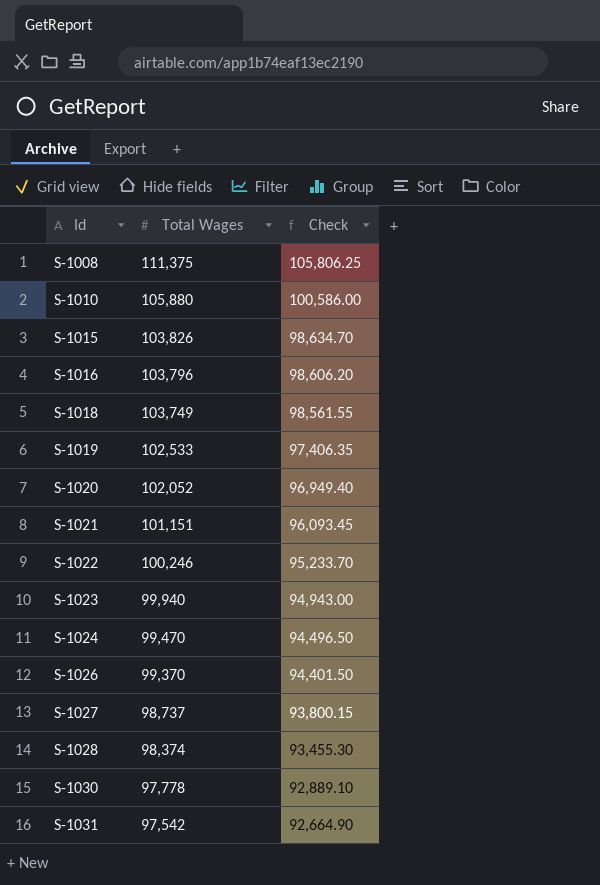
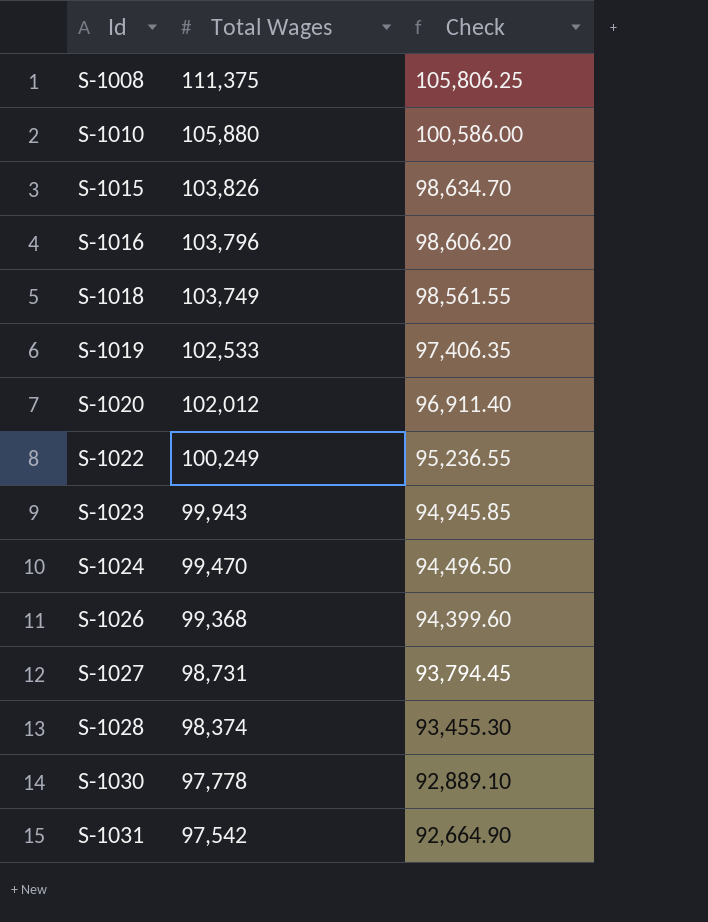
row S-1021: 101,151 | 96,093.45 -> none
S-1020 | Total Wages: 102,052 -> 102,012
S-1020 | Check: 96,949.40 -> 96,911.40
S-1022 | Total Wages: 100,246 -> 100,249
S-1022 | Check: 95,233.70 -> 95,236.55
S-1023 | Total Wages: 99,940 -> 99,943
S-1023 | Check: 94,943.00 -> 94,945.85
S-1026 | Total Wages: 99,370 -> 99,368
S-1026 | Check: 94,401.50 -> 94,399.60
S-1027 | Total Wages: 98,737 -> 98,731
S-1027 | Check: 93,800.15 -> 93,794.45

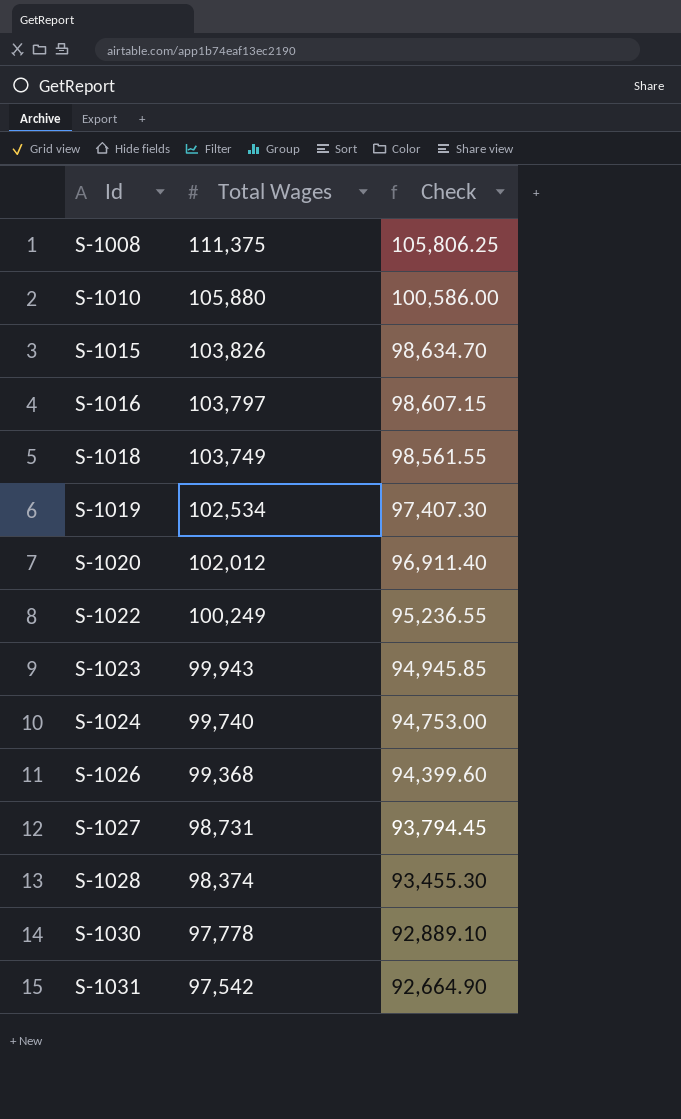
S-1016 | Total Wages: 103,796 -> 103,797
S-1016 | Check: 98,606.20 -> 98,607.15
S-1019 | Total Wages: 102,533 -> 102,534
S-1019 | Check: 97,406.35 -> 97,407.30
S-1024 | Total Wages: 99,470 -> 99,740
S-1024 | Check: 94,496.50 -> 94,753.00

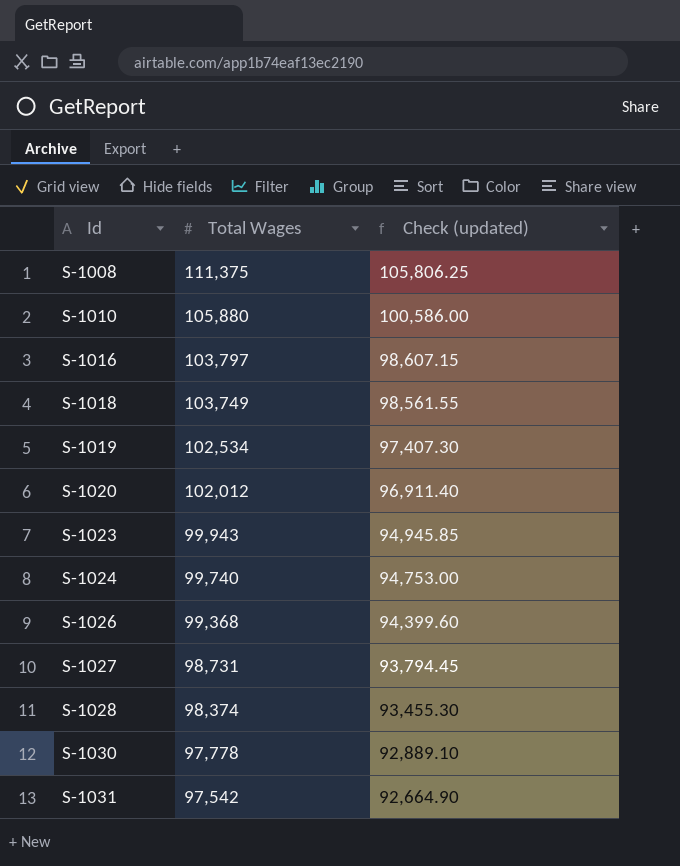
column name: Check -> Check (updated)
row S-1015: 103,826 | 98,634.70 -> none
row S-1022: 100,249 | 95,236.55 -> none

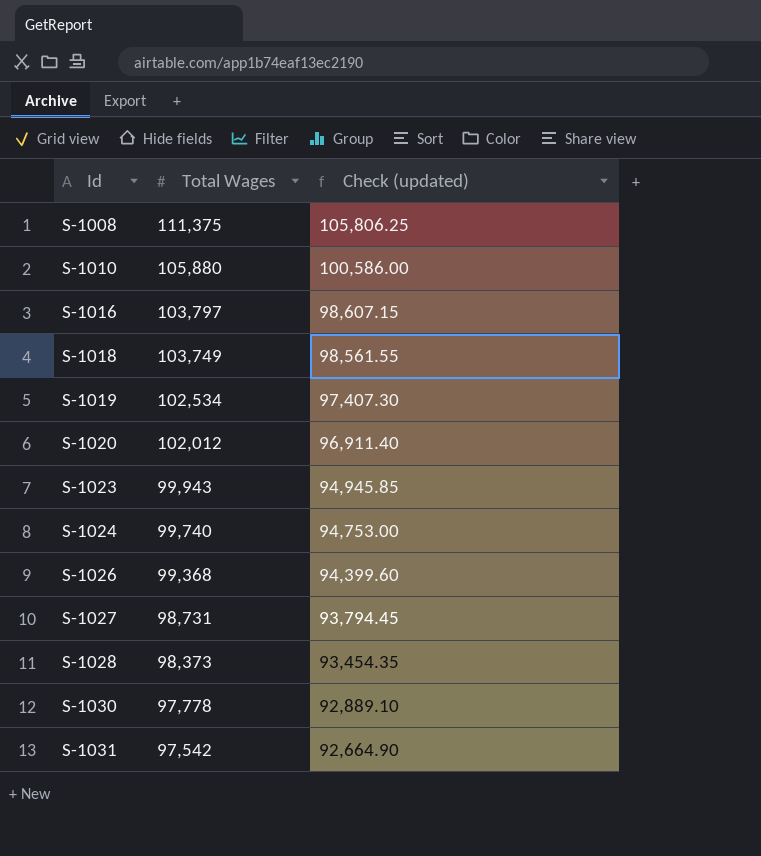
S-1028 | Total Wages: 98,374 -> 98,373
S-1028 | Check (updated): 93,455.30 -> 93,454.35

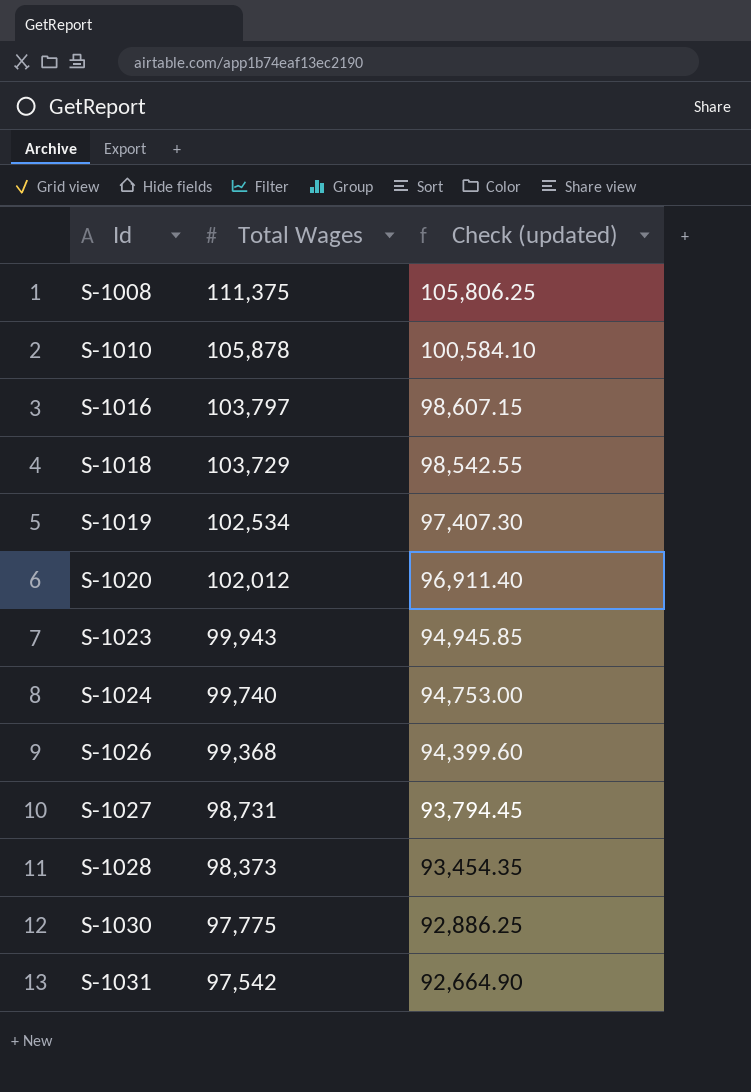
S-1010 | Total Wages: 105,880 -> 105,878
S-1010 | Check (updated): 100,586.00 -> 100,584.10
S-1018 | Total Wages: 103,749 -> 103,729
S-1018 | Check (updated): 98,561.55 -> 98,542.55
S-1030 | Total Wages: 97,778 -> 97,775
S-1030 | Check (updated): 92,889.10 -> 92,886.25

